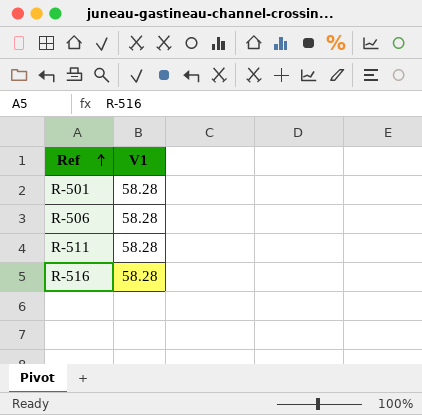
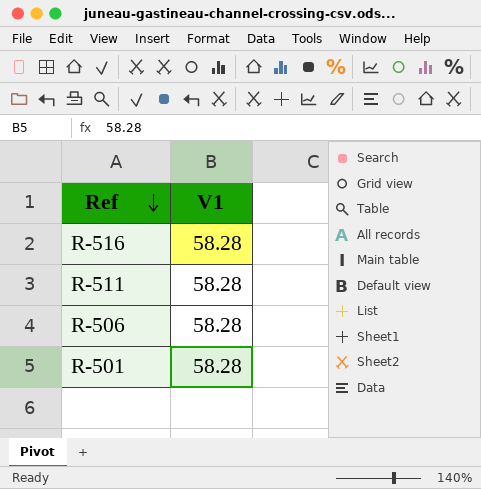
row order: Ref ascending -> Ref descending

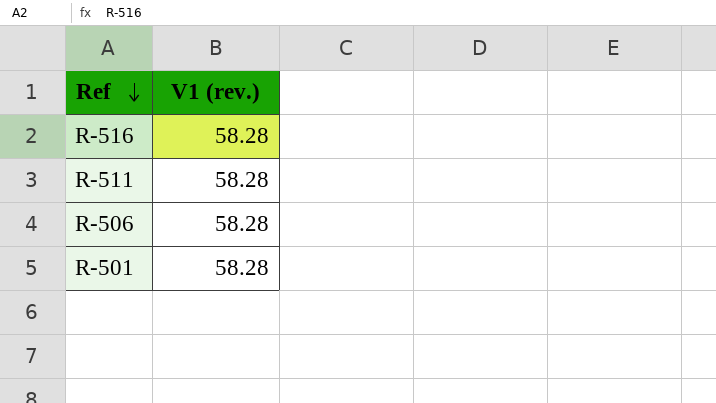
column name: V1 -> V1 (rev.)

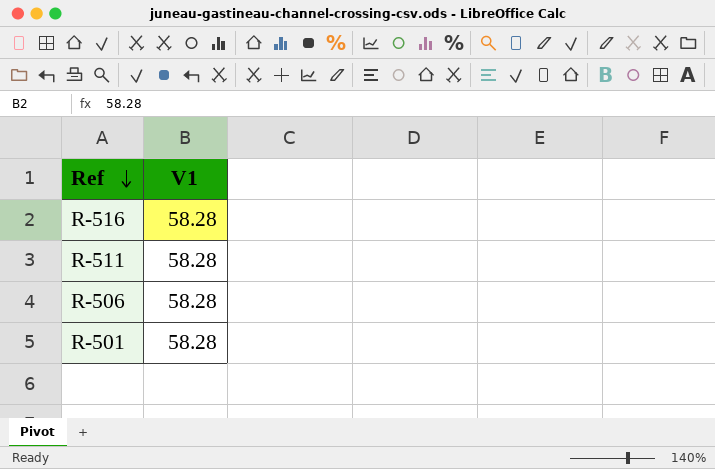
column name: V1 (rev.) -> V1

